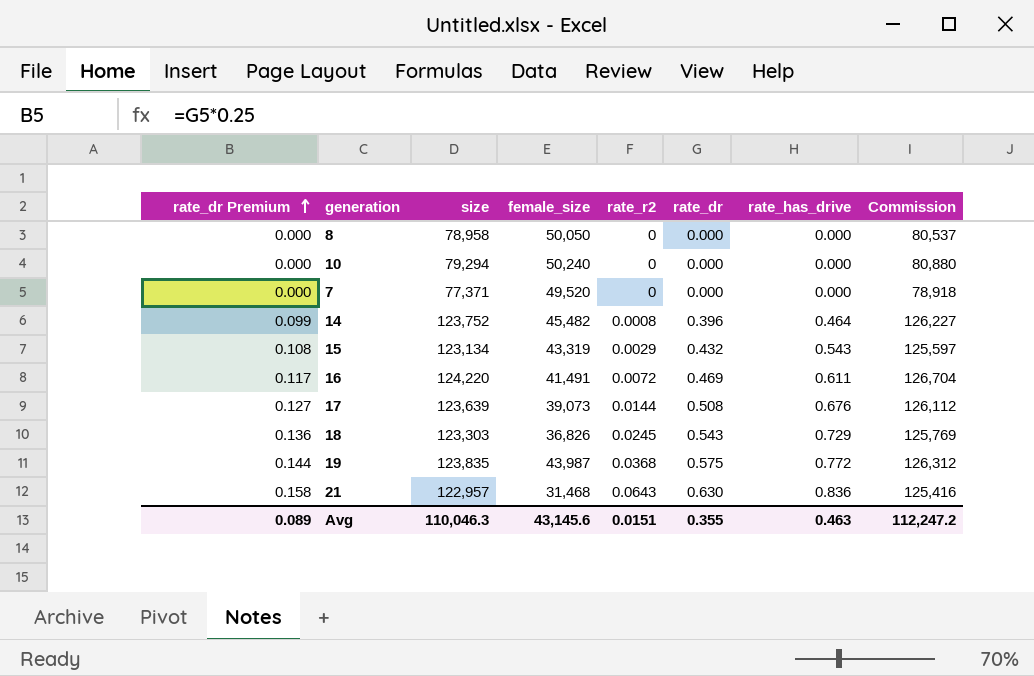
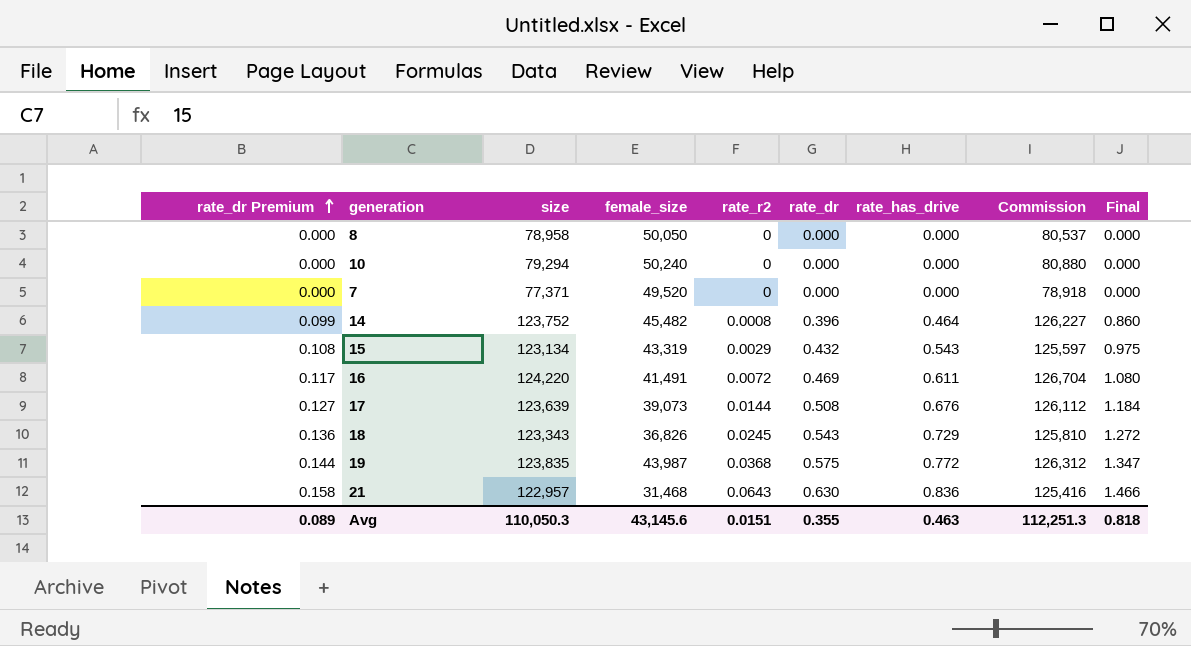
column Final | formula: none -> [rate_dr] + [rate_has_drive]
18 | size: 123,303 -> 123,343
18 | Commission: 125,769 -> 125,810
Avg | size: 110,046.3 -> 110,050.3
Avg | Commission: 112,247.2 -> 112,251.3

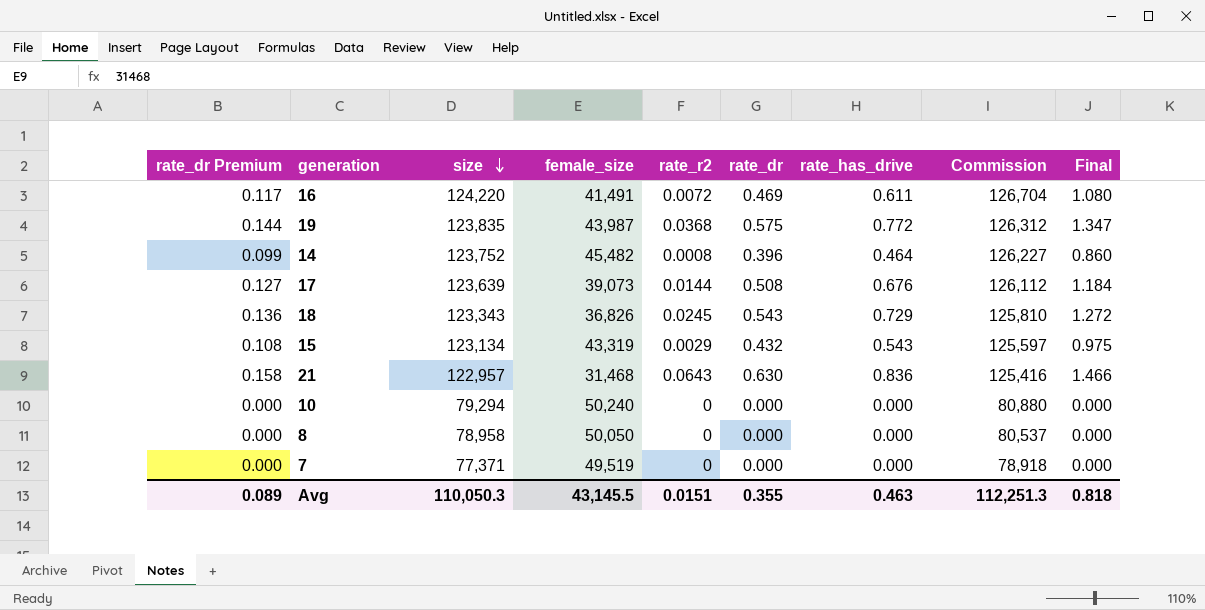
row order: rate_dr Premium ascending -> size descending
7 | female_size: 49,520 -> 49,519
Avg | female_size: 43,145.6 -> 43,145.5

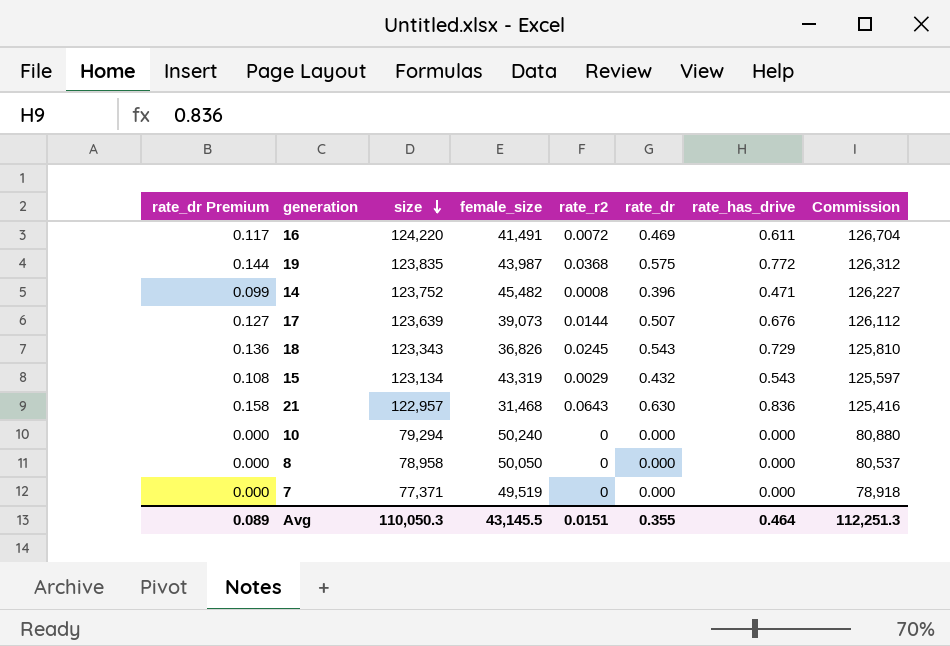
column Final | formula: [rate_dr] + [rate_has_drive] -> none
14 | rate_has_drive: 0.464 -> 0.471
17 | rate_dr: 0.508 -> 0.507
Avg | rate_has_drive: 0.463 -> 0.464

